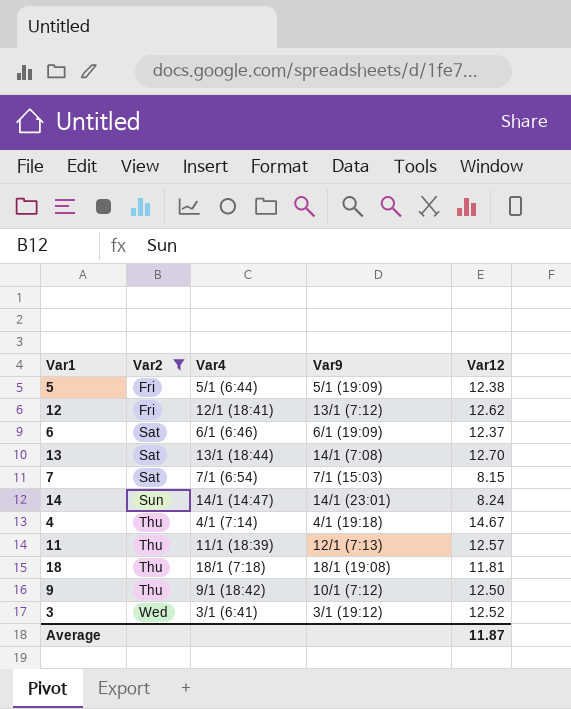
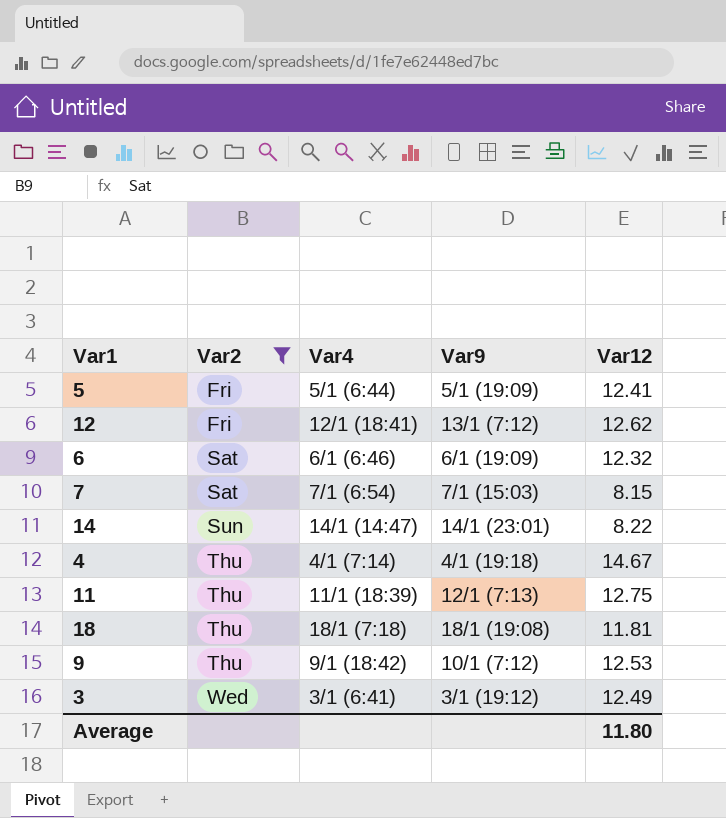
row 13: Sat | 13/1 (18:44) | 14/1 (7:08) | 12.70 -> none
5 | Var12: 12.38 -> 12.41
6 | Var12: 12.37 -> 12.32
14 | Var12: 8.24 -> 8.22
11 | Var12: 12.57 -> 12.75
9 | Var12: 12.50 -> 12.53
3 | Var12: 12.52 -> 12.49
Average | Var12: 11.87 -> 11.80

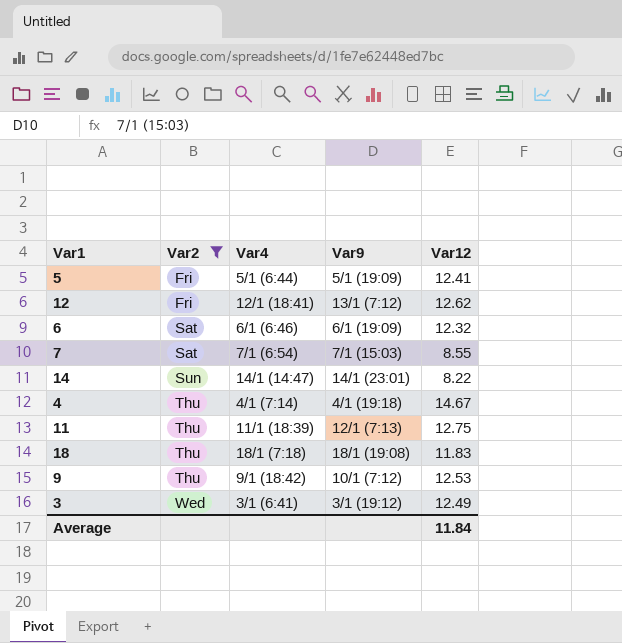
7 | Var12: 8.15 -> 8.55
18 | Var12: 11.81 -> 11.83
Average | Var12: 11.80 -> 11.84

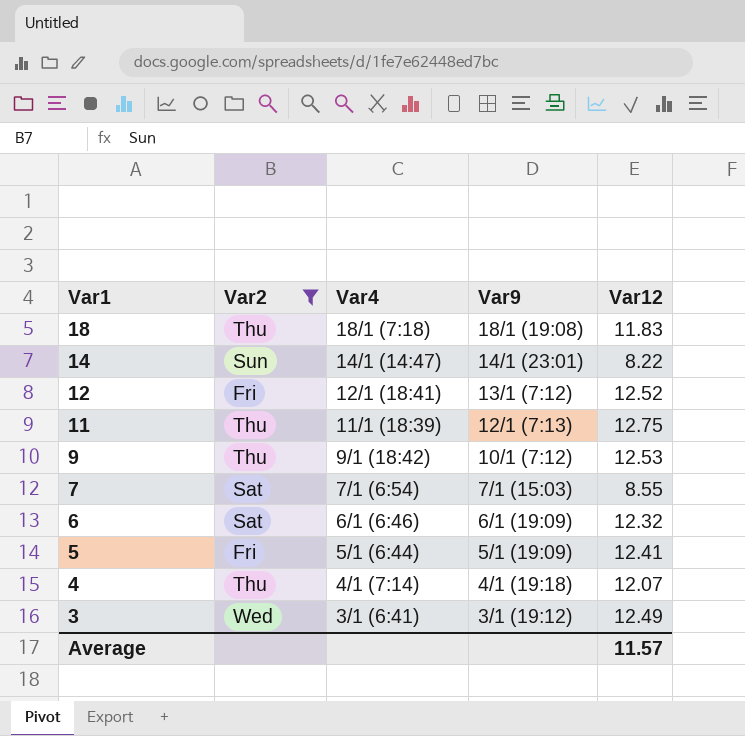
row order: Var2 ascending -> Var1 descending
12 | Var12: 12.62 -> 12.52
4 | Var12: 14.67 -> 12.07
Average | Var12: 11.84 -> 11.57

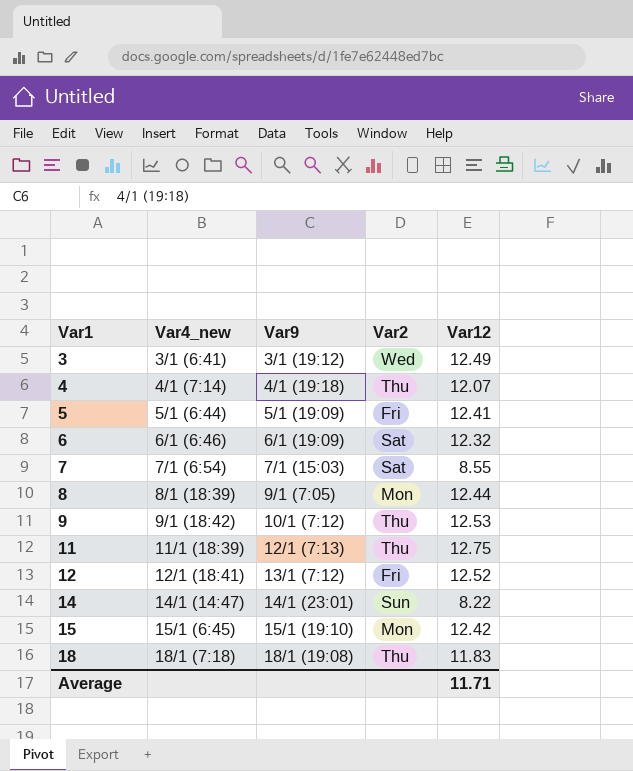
filter: Var2 != Mon -> none
row order: Var1 descending -> Var1 ascending
column name: Var4 -> Var4_new
column Var2 | position: 2 -> 4
Average | Var12: 11.57 -> 11.71

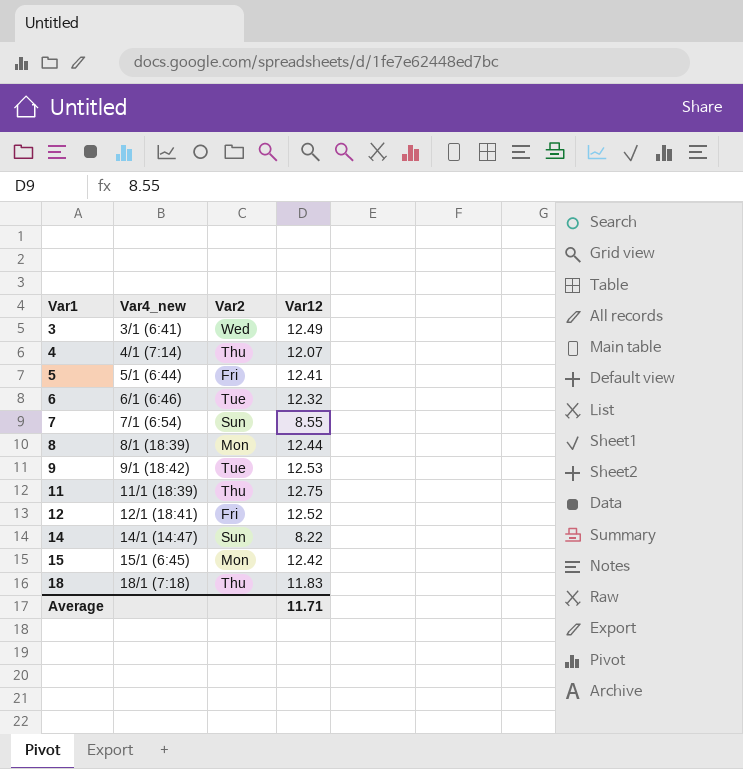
column Var9 | position: 3 -> none
6 | Var2: Sat -> Tue
7 | Var2: Sat -> Sun
9 | Var2: Thu -> Tue

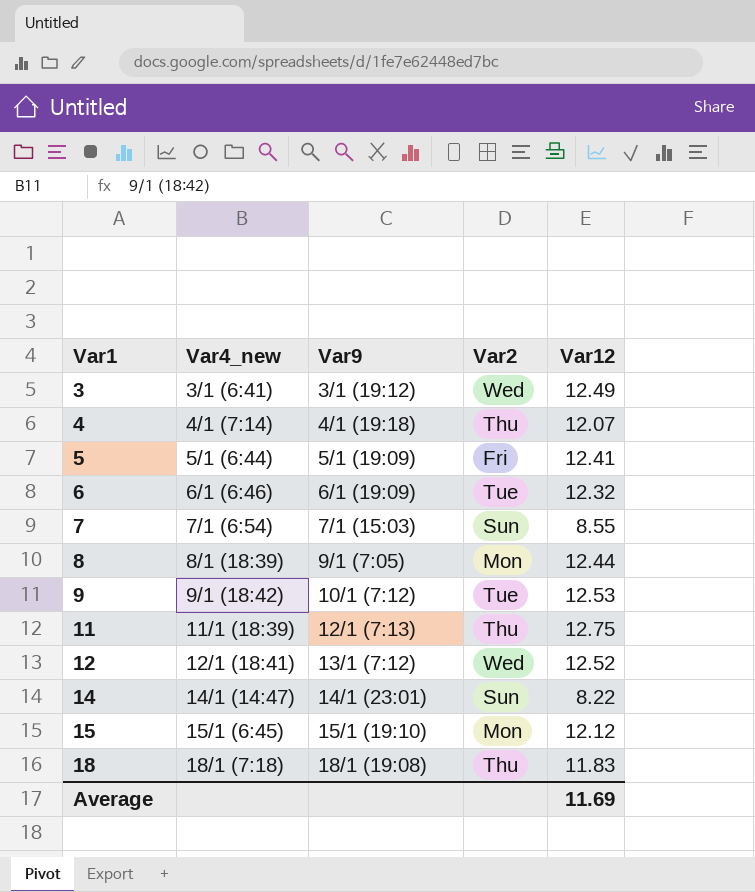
column Var9 | position: none -> 3
12 | Var2: Fri -> Wed
15 | Var12: 12.42 -> 12.12
Average | Var12: 11.71 -> 11.69

